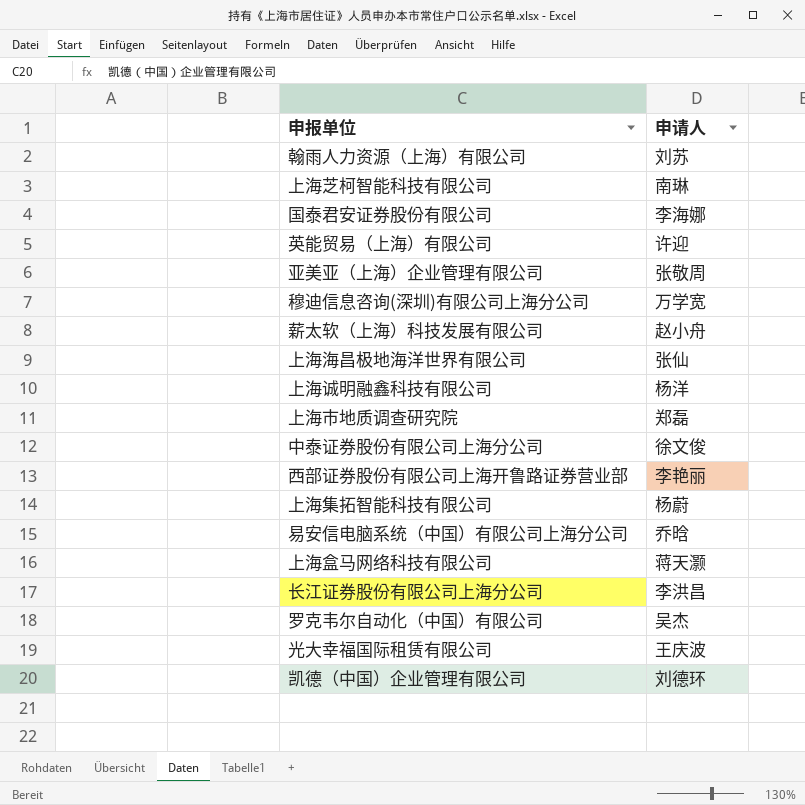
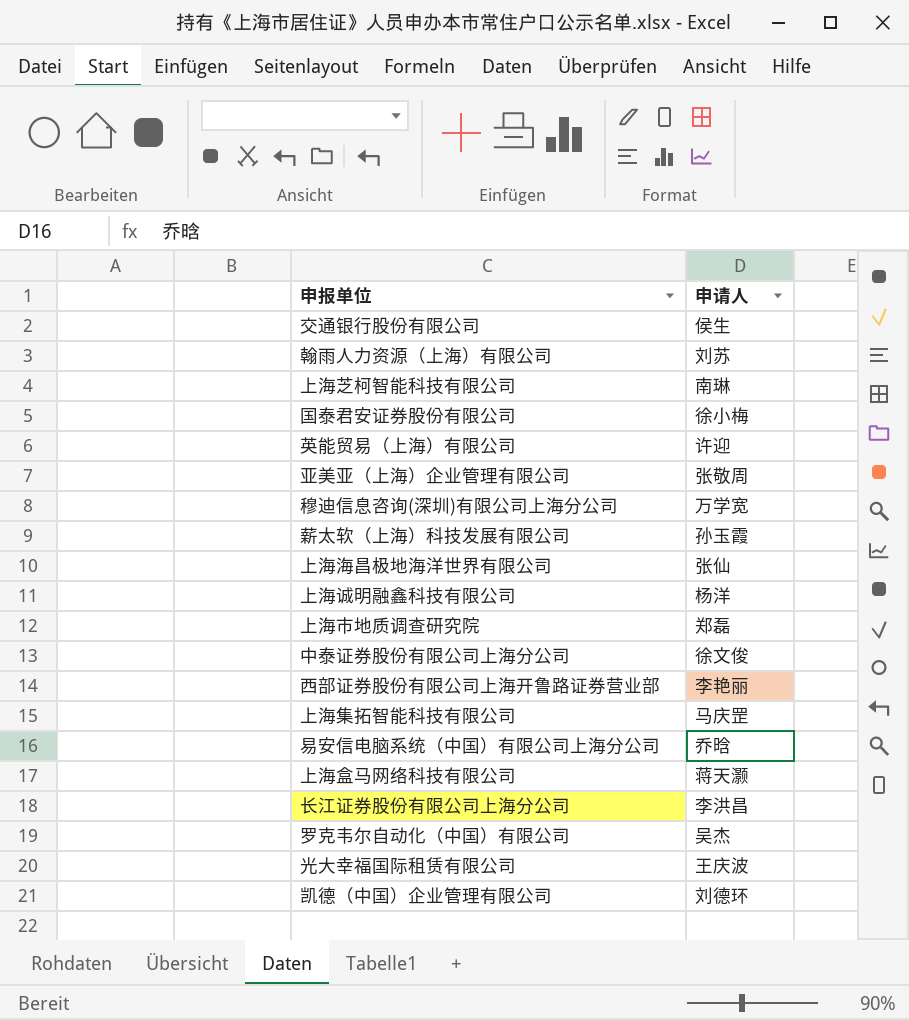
row 交通银行股份有限公司: none -> 侯生
国泰君安证券股份有限公司 | 申请人: 李海娜 -> 徐小梅
薪太软（上海）科技发展有限公司 | 申请人: 赵小舟 -> 孙玉霞
上海集拓智能科技有限公司 | 申请人: 杨蔚 -> 马庆罡

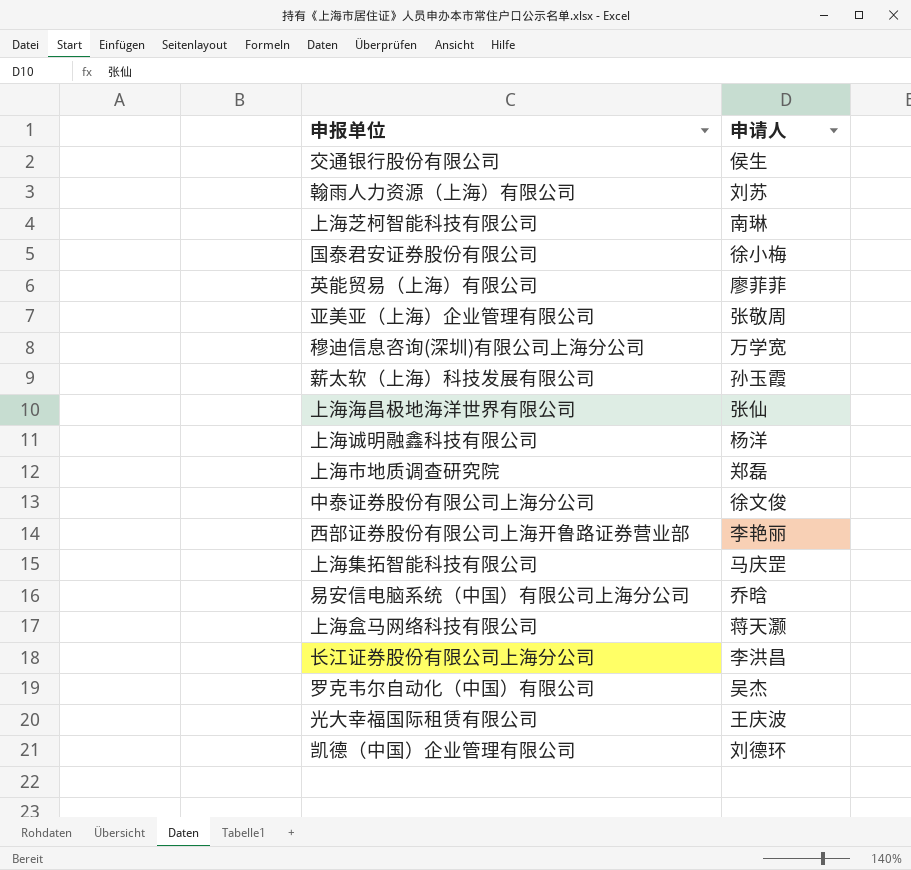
英能贸易（上海）有限公司 | 申请人: 许迎 -> 廖菲菲

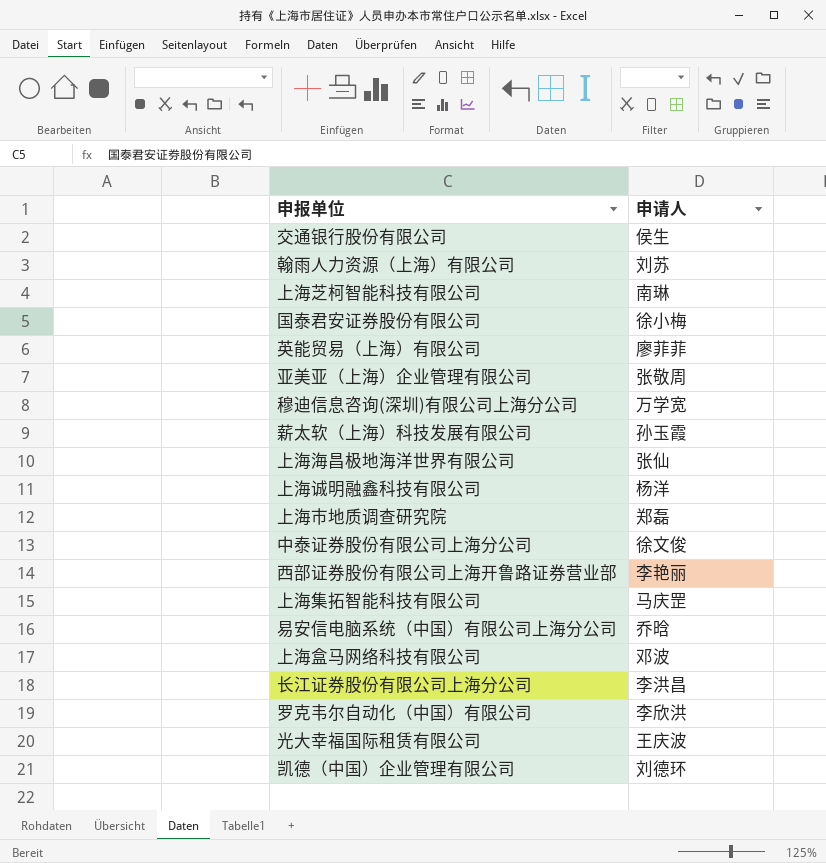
上海盒马网络科技有限公司 | 申请人: 蒋天灏 -> 邓波
罗克韦尔自动化（中国）有限公司 | 申请人: 吴杰 -> 李欣洪

